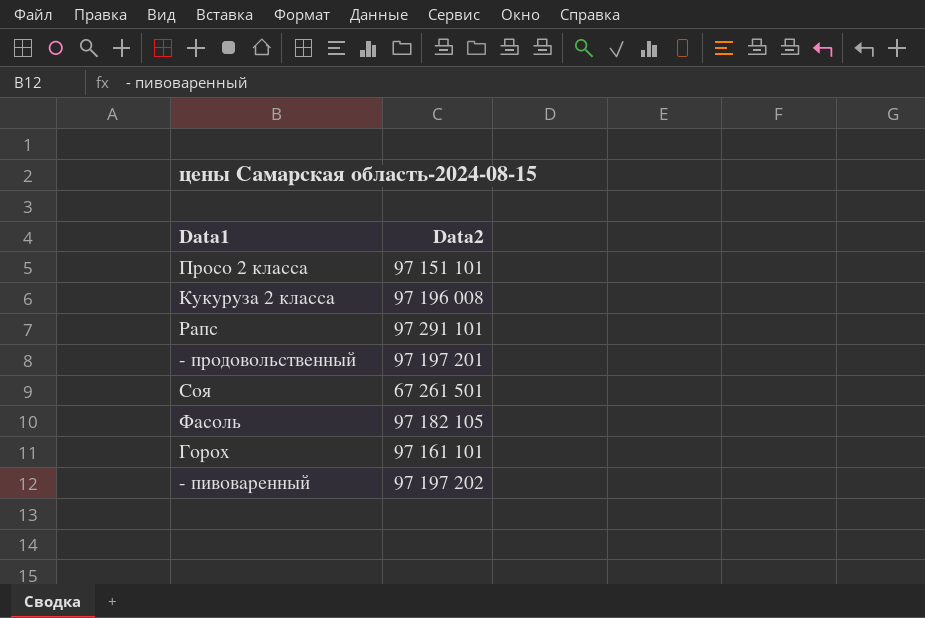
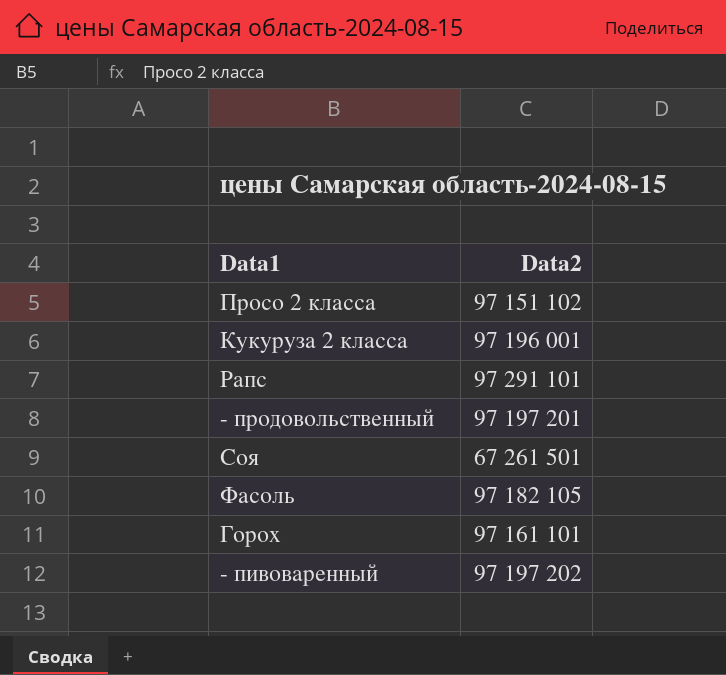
Просо 2 класса | Data2: 97 151 101 -> 97 151 102
Кукуруза 2 класса | Data2: 97 196 008 -> 97 196 001

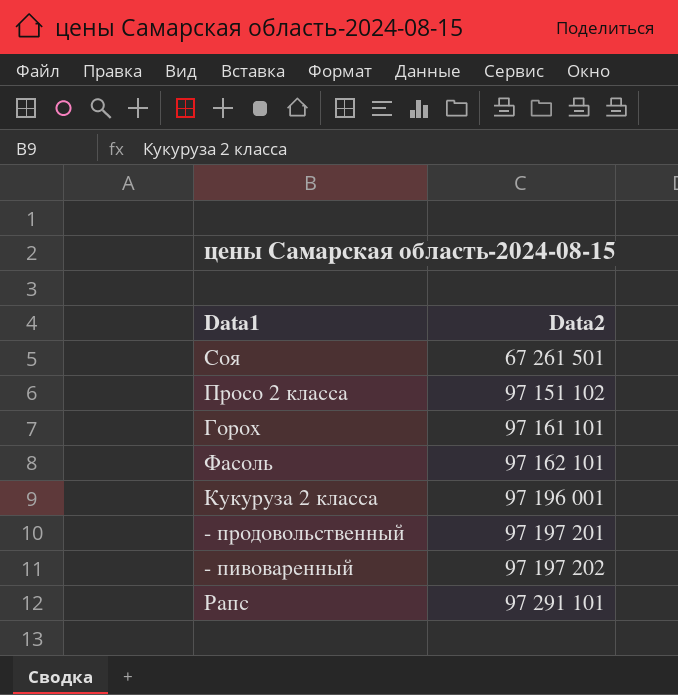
row order: none -> Data2 ascending
Фасоль | Data2: 97 182 105 -> 97 162 101

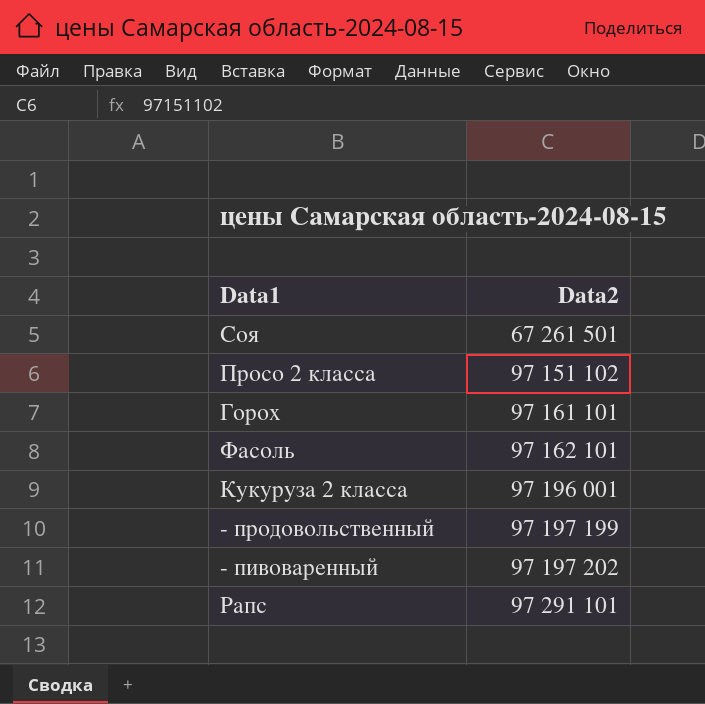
- продовольственный | Data2: 97 197 201 -> 97 197 199

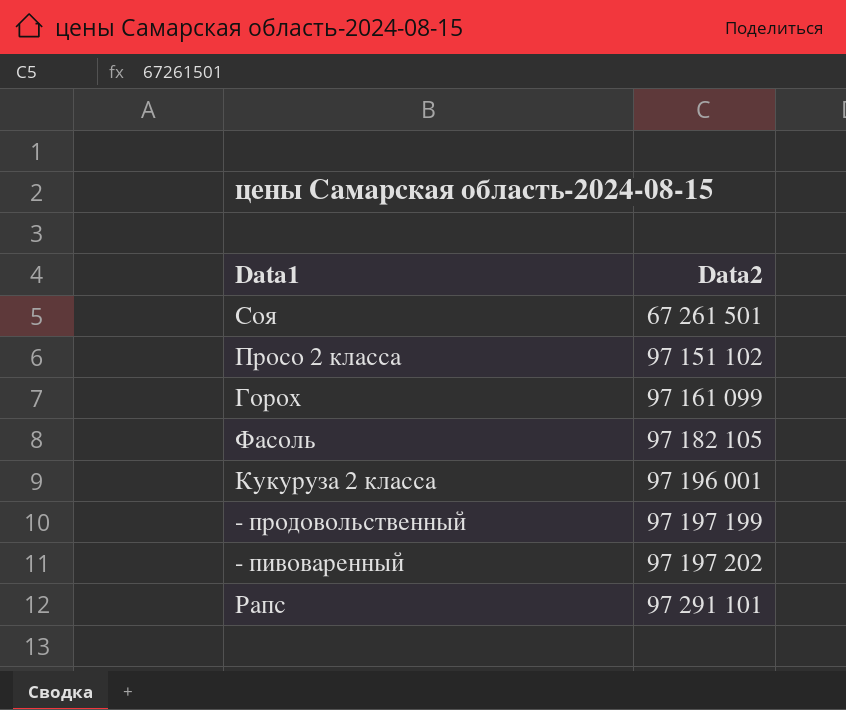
Горох | Data2: 97 161 101 -> 97 161 099
Фасоль | Data2: 97 162 101 -> 97 182 105

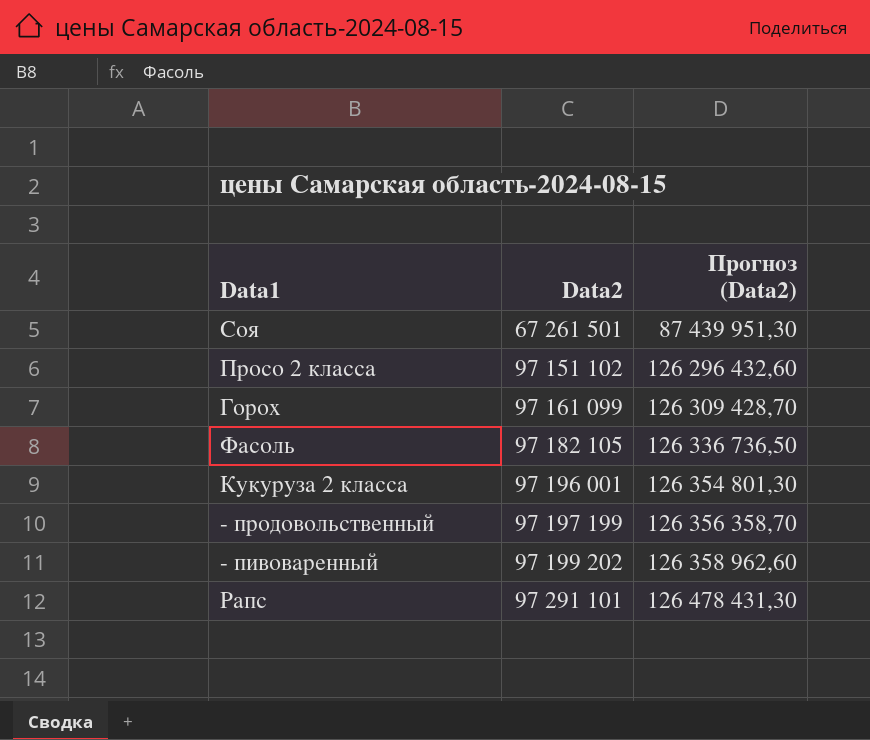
column Прогноз (Data2) | formula: none -> [Data2] * 1,3
- пивоваренный | Data2: 97 197 202 -> 97 199 202

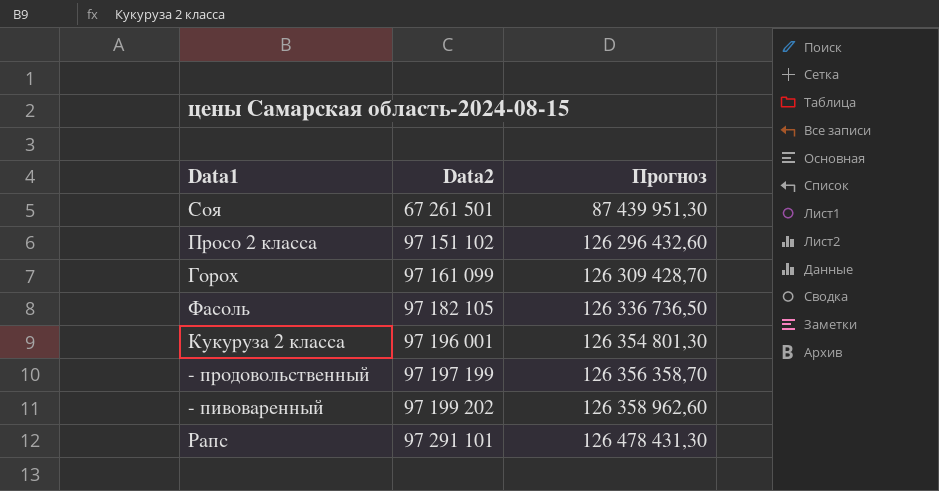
column name: Прогноз (Data2) -> Прогноз

